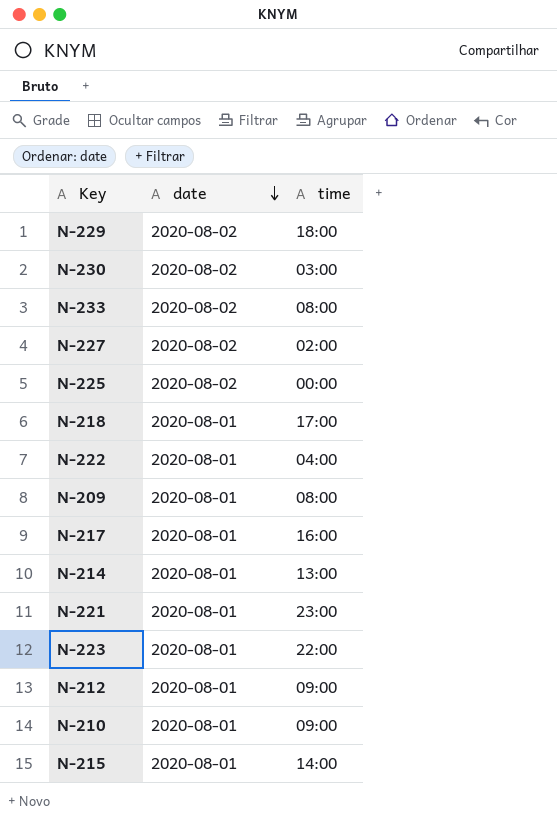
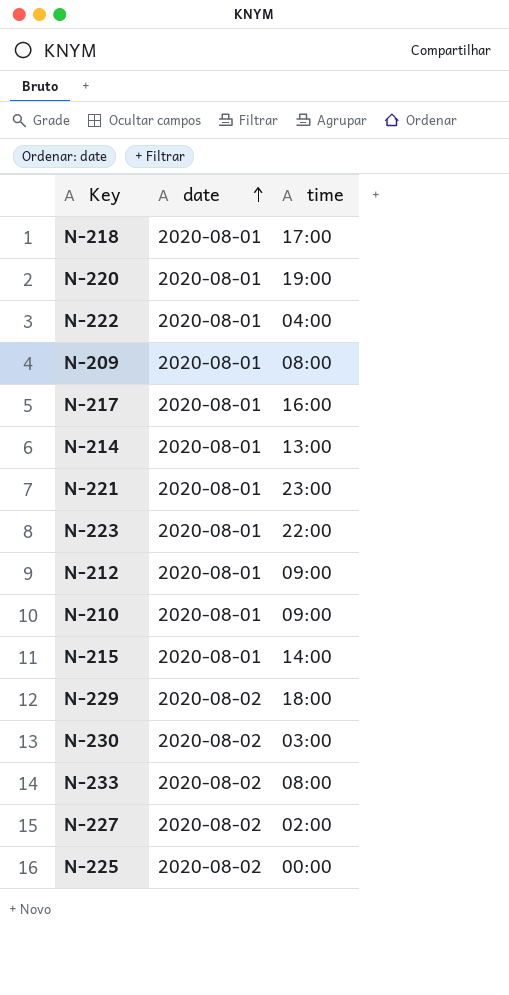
row order: date descending -> date ascending
row N-220: none -> 2020-08-01 | 19:00

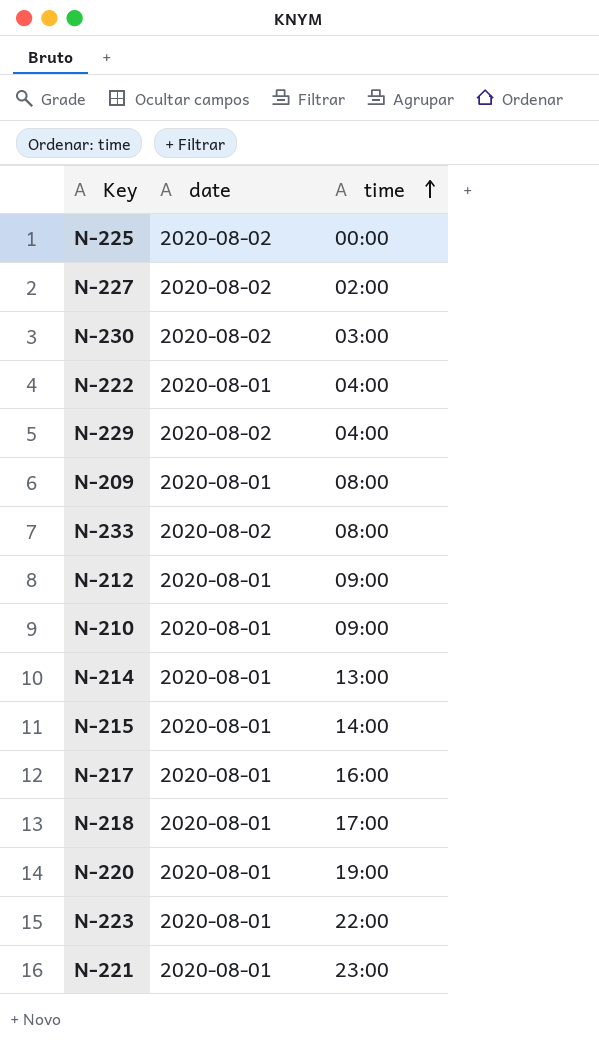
row order: date ascending -> time ascending
N-229 | time: 18:00 -> 04:00

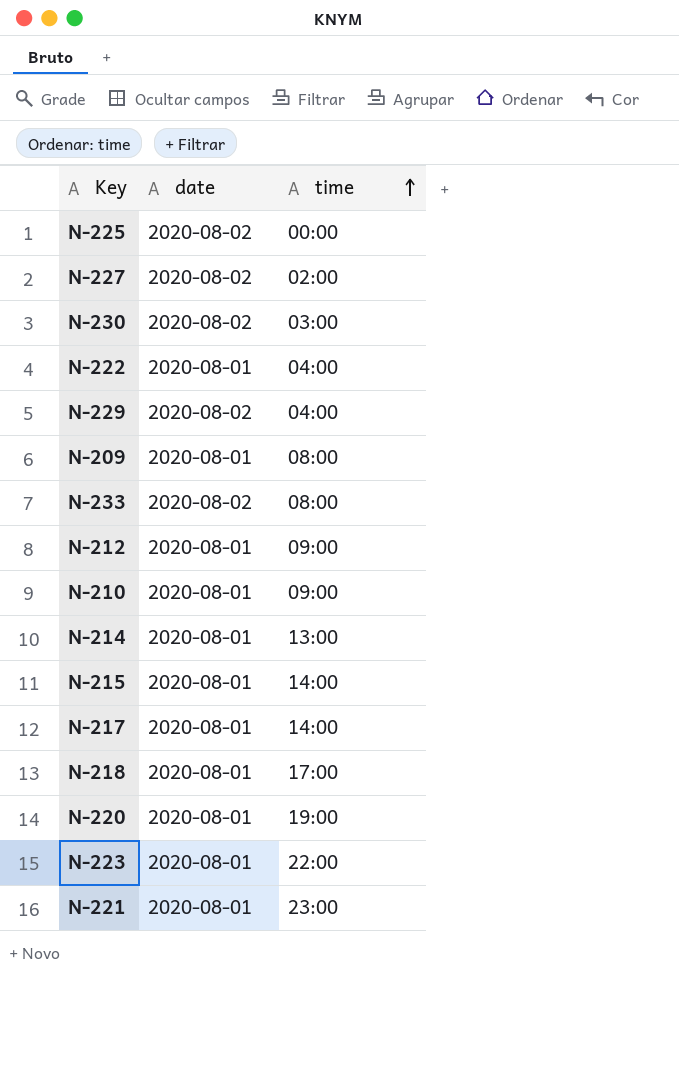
N-217 | time: 16:00 -> 14:00

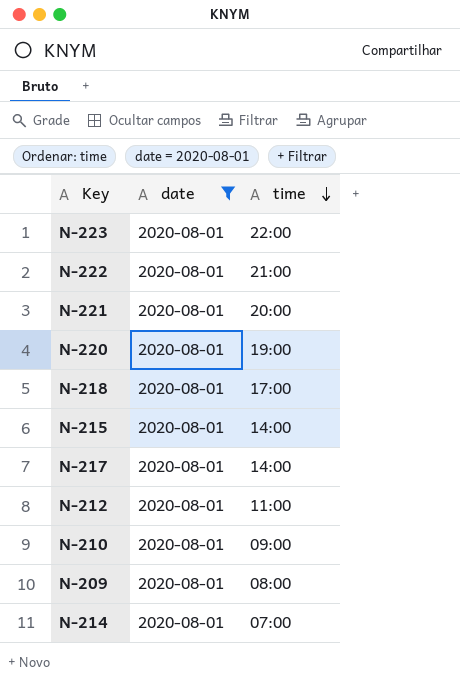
filter: none -> date = 2020-08-01
row order: time ascending -> time descending
N-222 | time: 04:00 -> 21:00
N-221 | time: 23:00 -> 20:00
N-212 | time: 09:00 -> 11:00
N-214 | time: 13:00 -> 07:00

